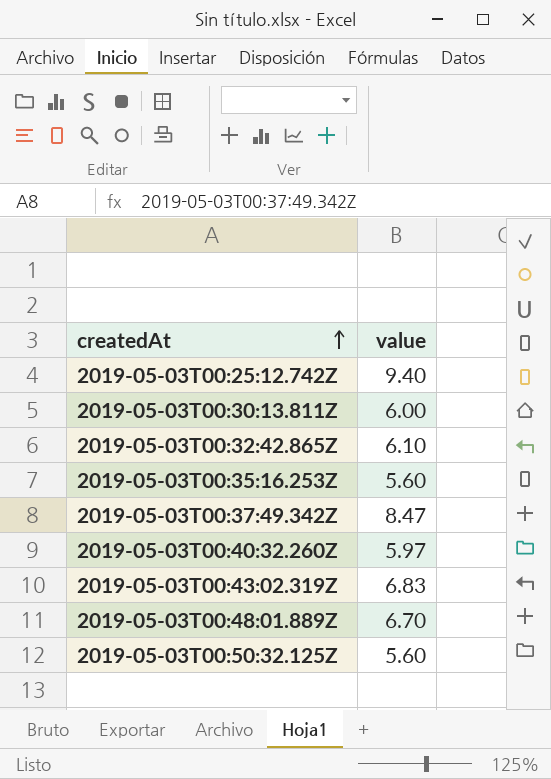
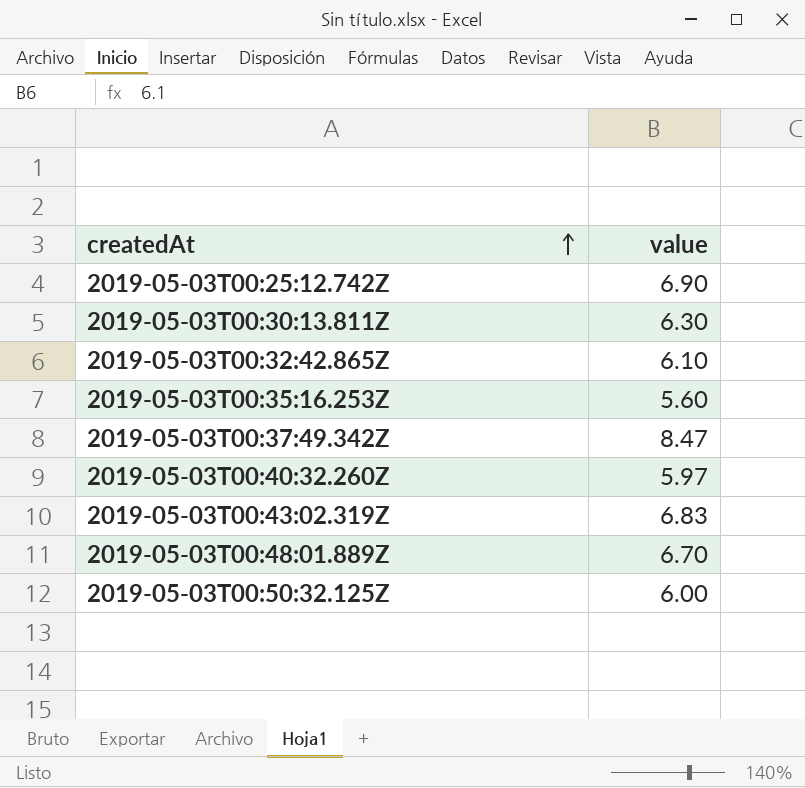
2019-05-03T00:25:12.742Z | value: 9.40 -> 6.90
2019-05-03T00:30:13.811Z | value: 6.00 -> 6.30
2019-05-03T00:50:32.125Z | value: 5.60 -> 6.00

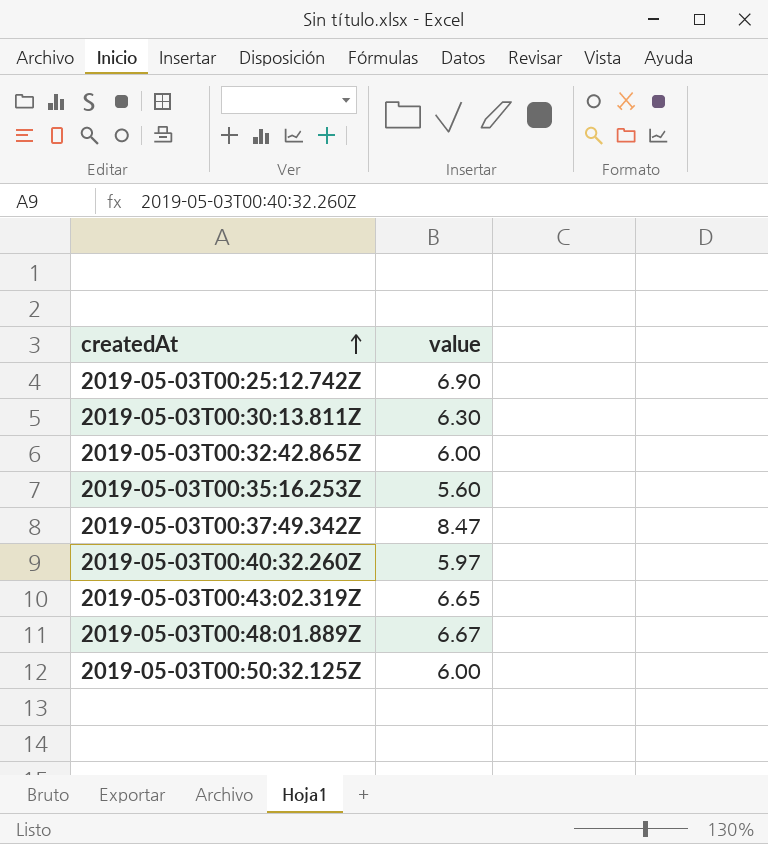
2019-05-03T00:32:42.865Z | value: 6.10 -> 6.00
2019-05-03T00:43:02.319Z | value: 6.83 -> 6.65
2019-05-03T00:48:01.889Z | value: 6.70 -> 6.67

